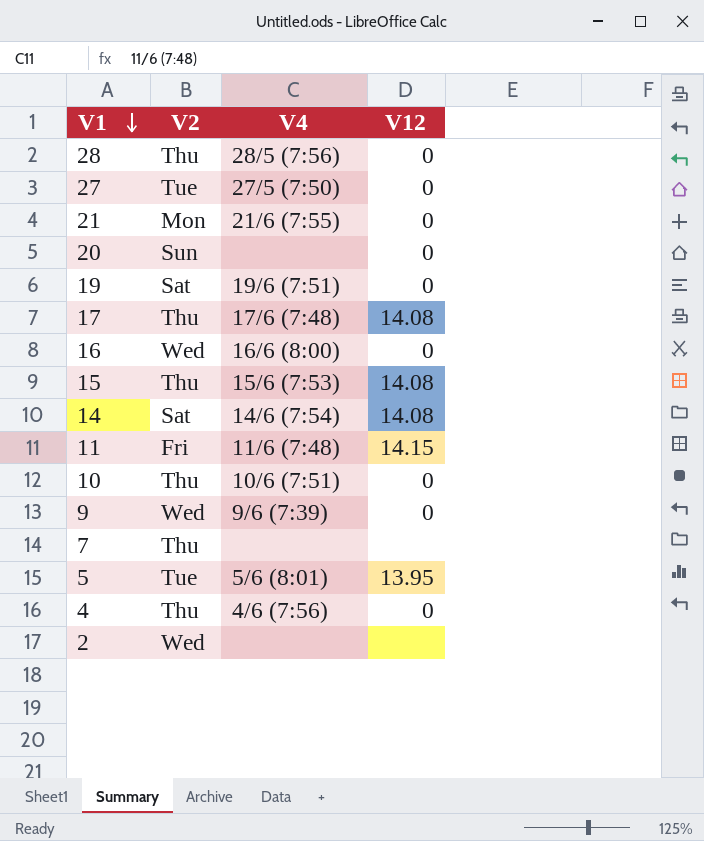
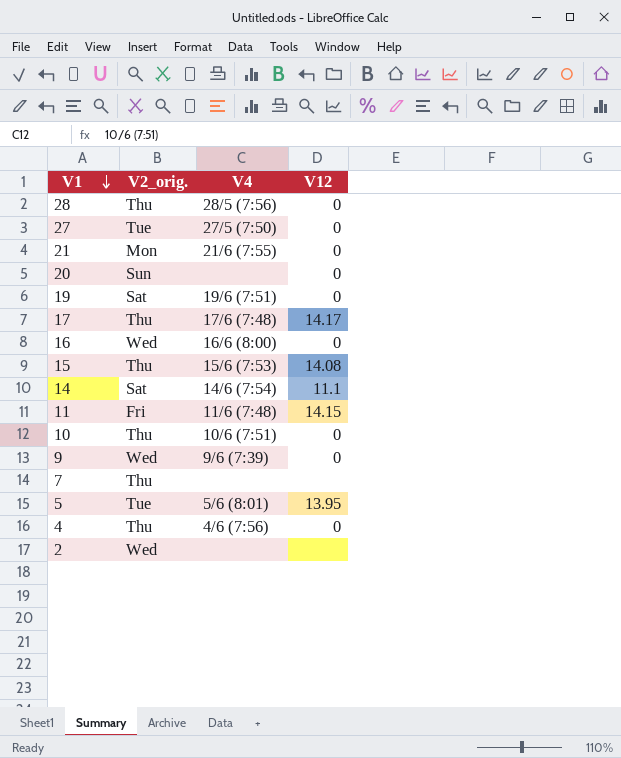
column name: V2 -> V2_orig.
17 | V12: 14.08 -> 14.17
14 | V12: 14.08 -> 11.1

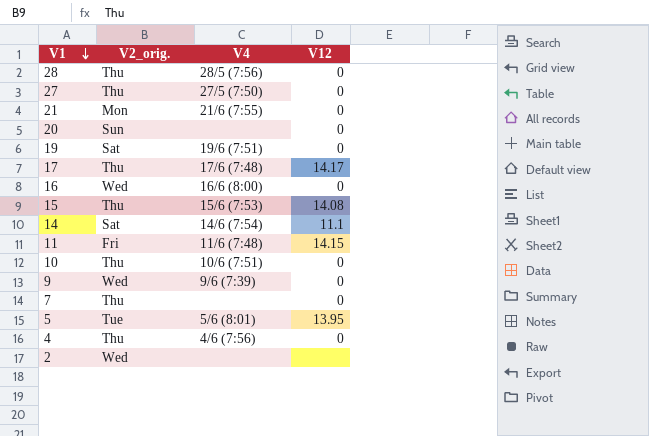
27 | V2_orig.: Tue -> Thu
7 | V12: none -> 0

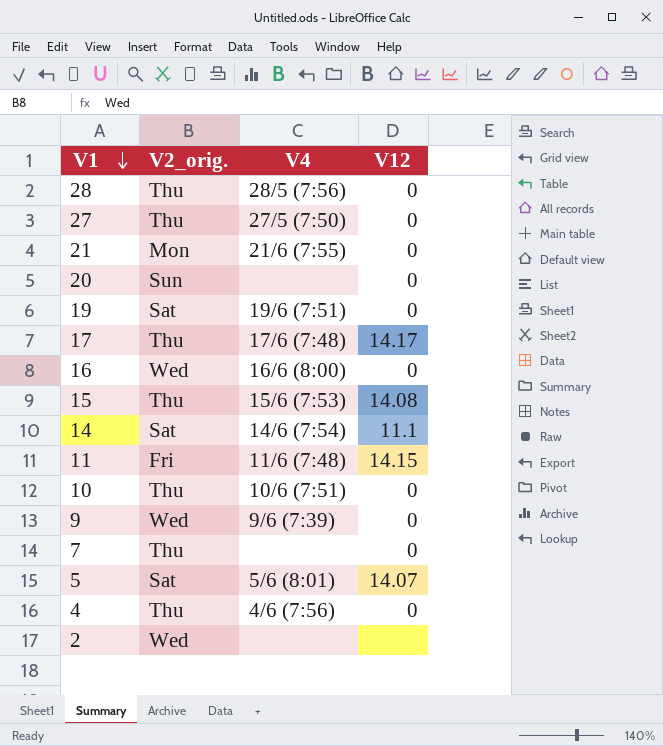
5 | V2_orig.: Tue -> Sat
5 | V12: 13.95 -> 14.07

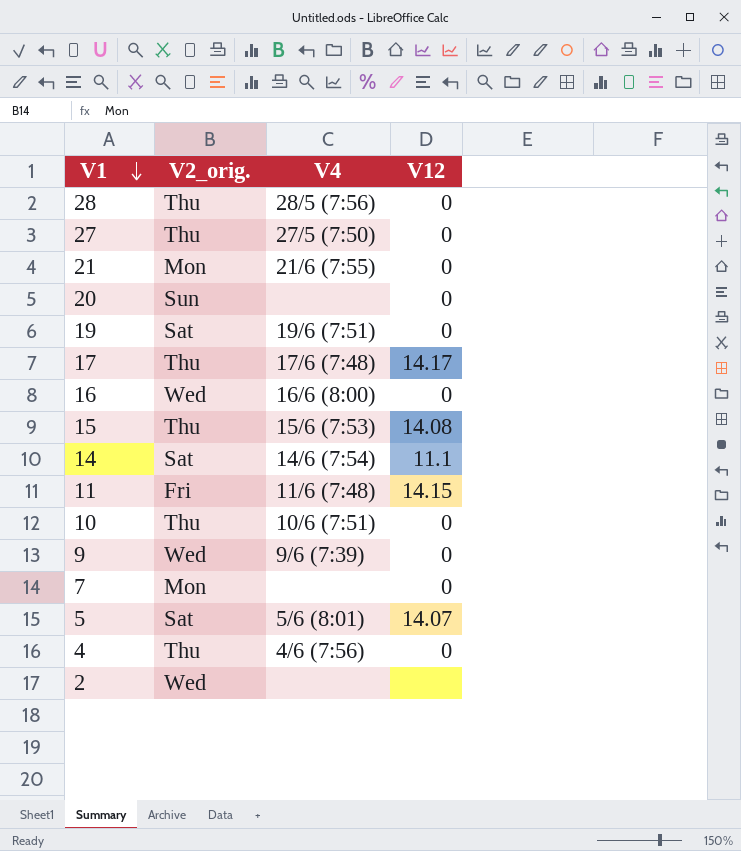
7 | V2_orig.: Thu -> Mon

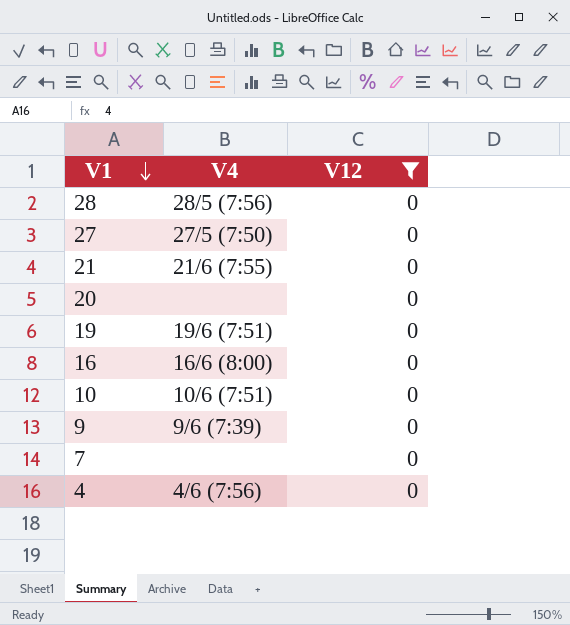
filter: none -> V12 = 0
column V2_orig. | position: 2 -> none

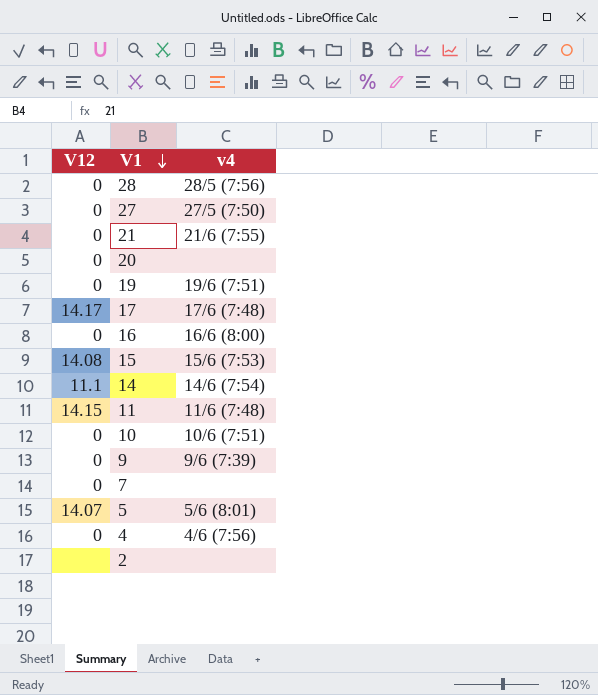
filter: V12 = 0 -> none
column V12 | position: 3 -> 1
column name: V4 -> v4

